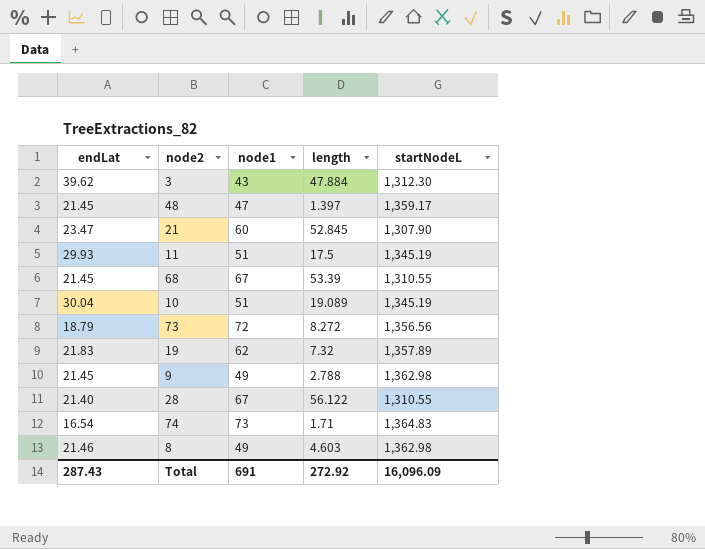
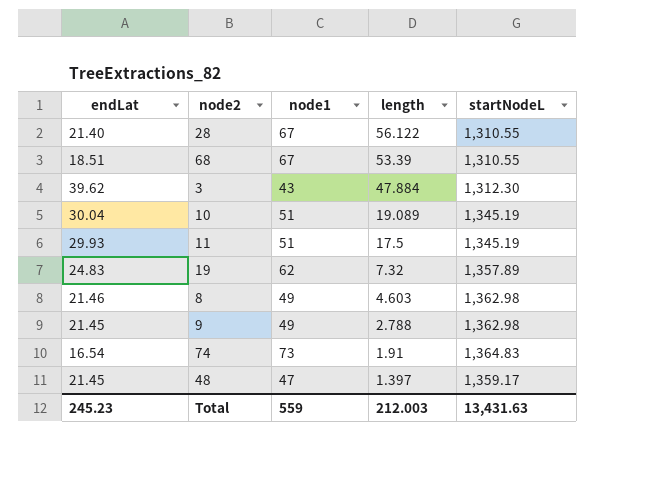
row order: none -> length descending
row 21: 23.47 | 60 | 52.845 | 1,307.90 -> none
row 73: 18.79 | 72 | 8.272 | 1,356.56 -> none
68 | endLat: 21.45 -> 18.51
19 | endLat: 21.83 -> 24.83
74 | length: 1.71 -> 1.91
Total | endLat: 287.43 -> 245.23
Total | node1: 691 -> 559
Total | length: 272.92 -> 212.003
Total | startNodeL: 16,096.09 -> 13,431.63

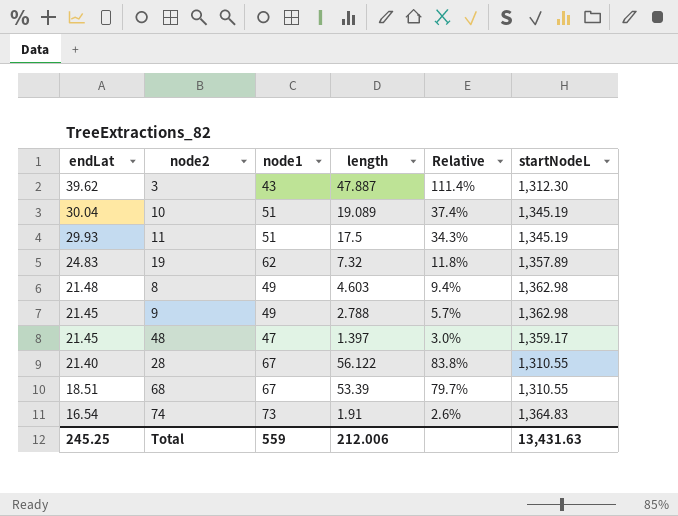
row order: length descending -> endLat descending
column Relative | formula: none -> [length] / [node1]
3 | length: 47.884 -> 47.887
8 | endLat: 21.46 -> 21.48
Total | endLat: 245.23 -> 245.25
Total | length: 212.003 -> 212.006

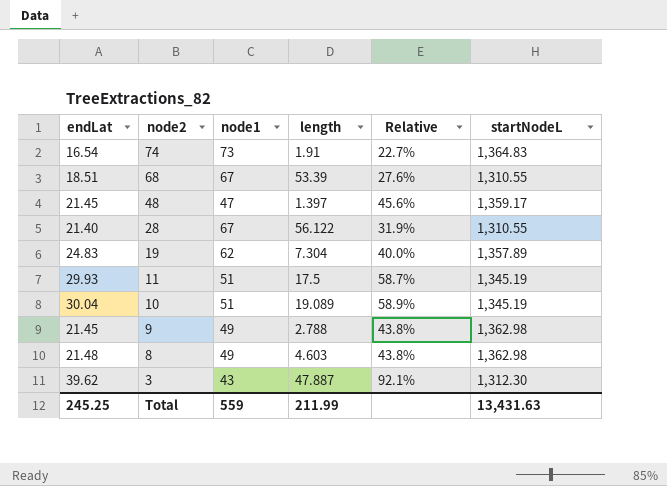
row order: endLat descending -> node2 descending
column Relative | formula: [length] / [node1] -> [endLat] / [node1]
19 | length: 7.32 -> 7.304
Total | length: 212.006 -> 211.99

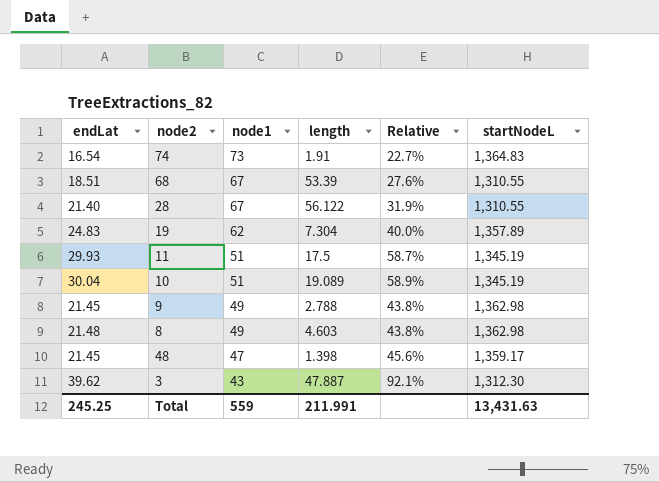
row order: node2 descending -> node1 descending
48 | length: 1.397 -> 1.398
Total | length: 211.99 -> 211.991

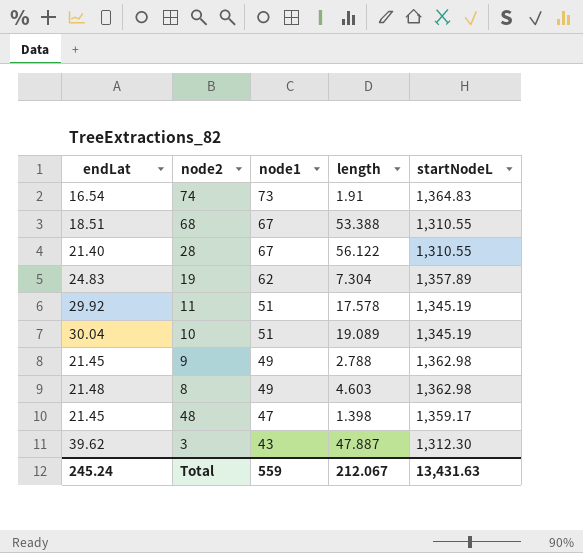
column Relative | formula: [endLat] / [node1] -> none
68 | length: 53.39 -> 53.388
11 | endLat: 29.93 -> 29.92
11 | length: 17.5 -> 17.578
Total | endLat: 245.25 -> 245.24
Total | length: 211.991 -> 212.067

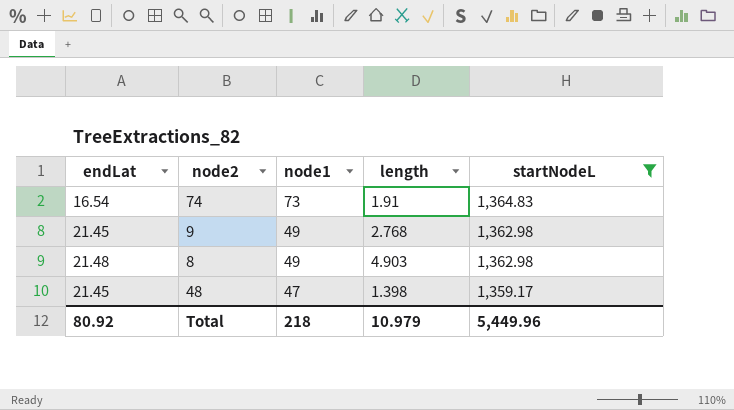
filter: none -> startNodeL >= 1,359.17
9 | length: 2.788 -> 2.768
8 | length: 4.603 -> 4.903
Total | endLat: 245.24 -> 80.92
Total | node1: 559 -> 218
Total | length: 212.067 -> 10.979
Total | startNodeL: 13,431.63 -> 5,449.96

